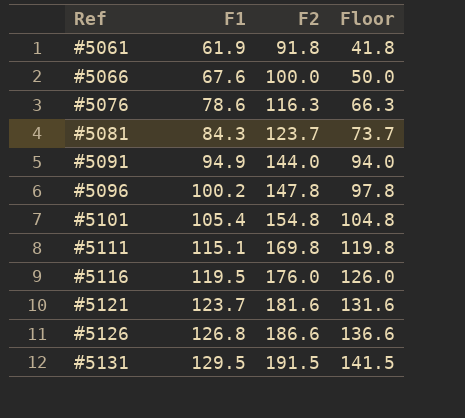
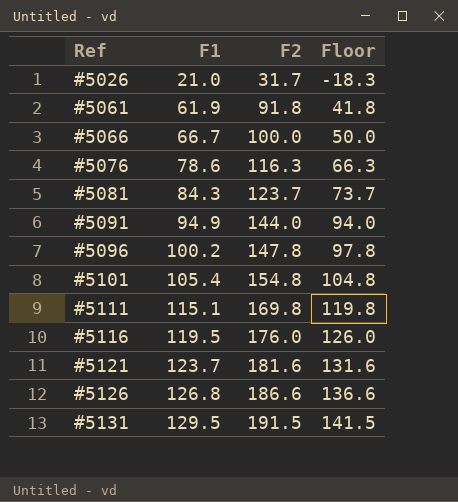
row #5026: none -> 21.0 | 31.7 | -18.3
#5066 | F1: 67.6 -> 66.7

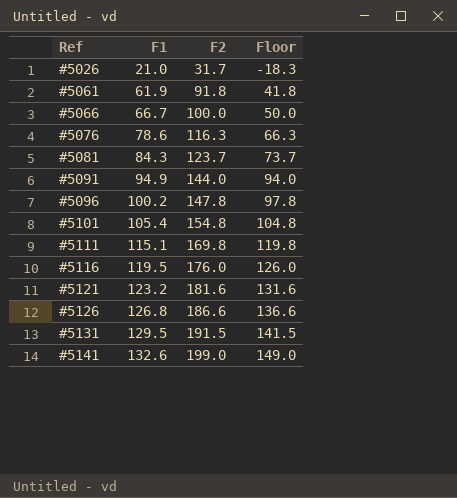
#5121 | F1: 123.7 -> 123.2
row #5141: none -> 132.6 | 199.0 | 149.0

